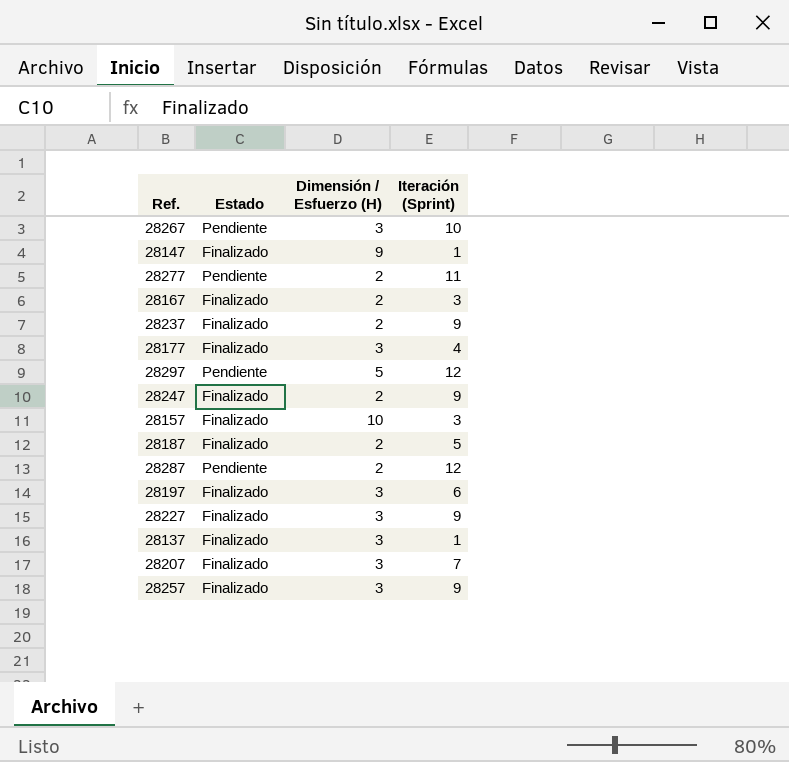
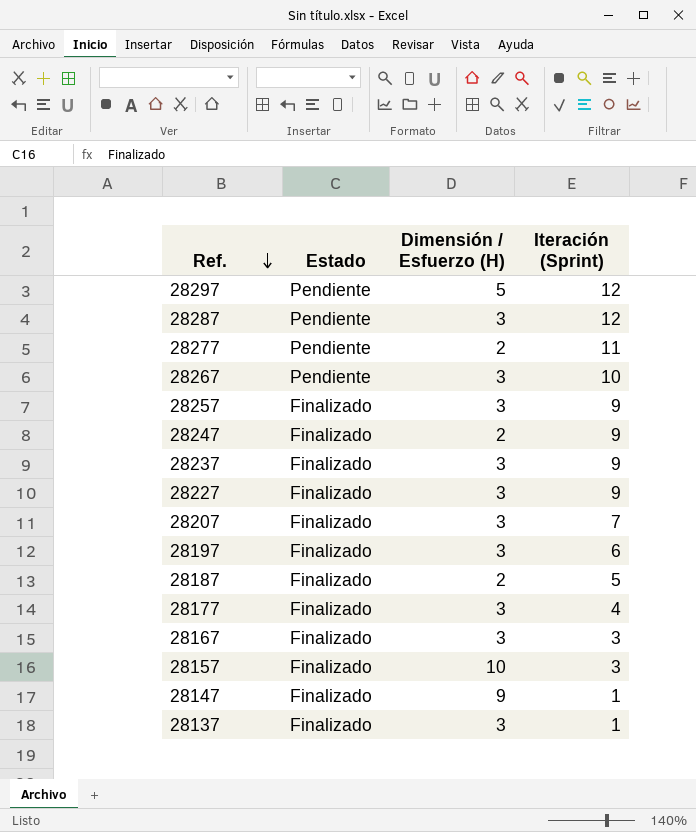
row order: none -> Ref. descending
28287 | Dimensión / Esfuerzo (H): 2 -> 3
28237 | Dimensión / Esfuerzo (H): 2 -> 3
28167 | Dimensión / Esfuerzo (H): 2 -> 3

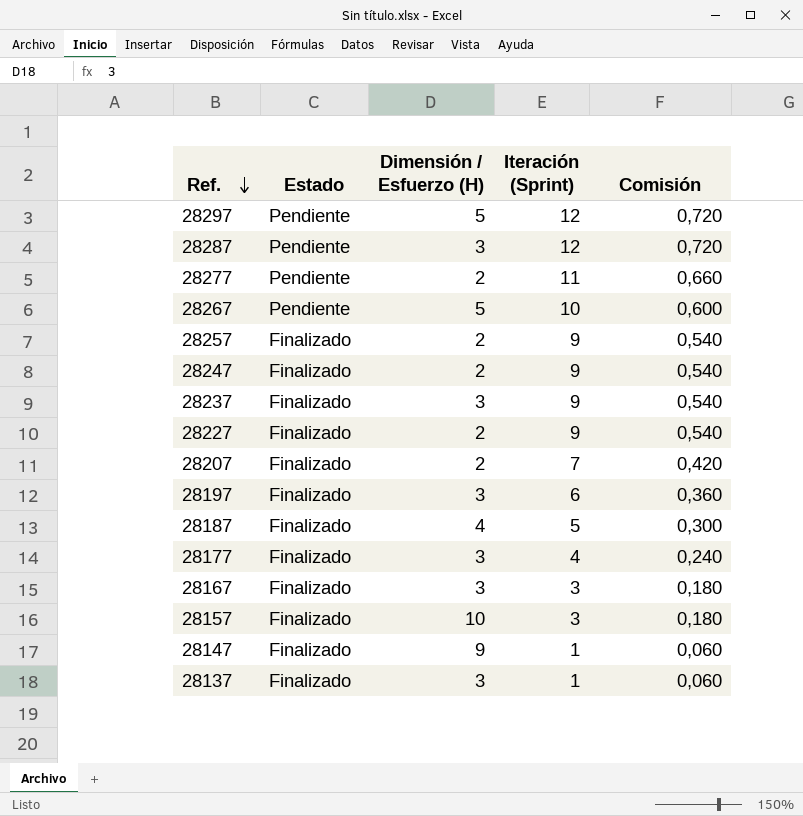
column Comisión | formula: none -> [Iteración (Sprint)] * 0,06
28267 | Dimensión / Esfuerzo (H): 3 -> 5
28257 | Dimensión / Esfuerzo (H): 3 -> 2
28227 | Dimensión / Esfuerzo (H): 3 -> 2
28207 | Dimensión / Esfuerzo (H): 3 -> 2
28187 | Dimensión / Esfuerzo (H): 2 -> 4

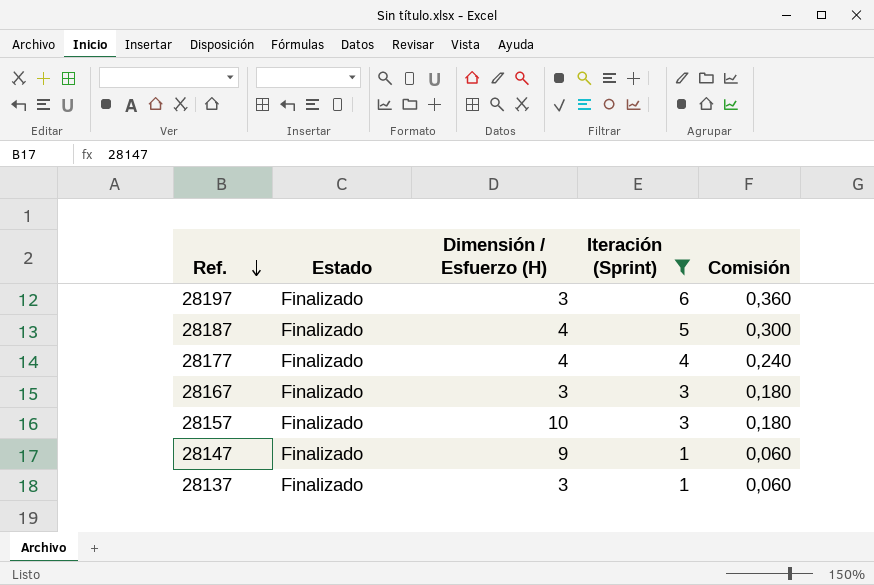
filter: none -> Iteración (Sprint) <= 6
28177 | Dimensión / Esfuerzo (H): 3 -> 4

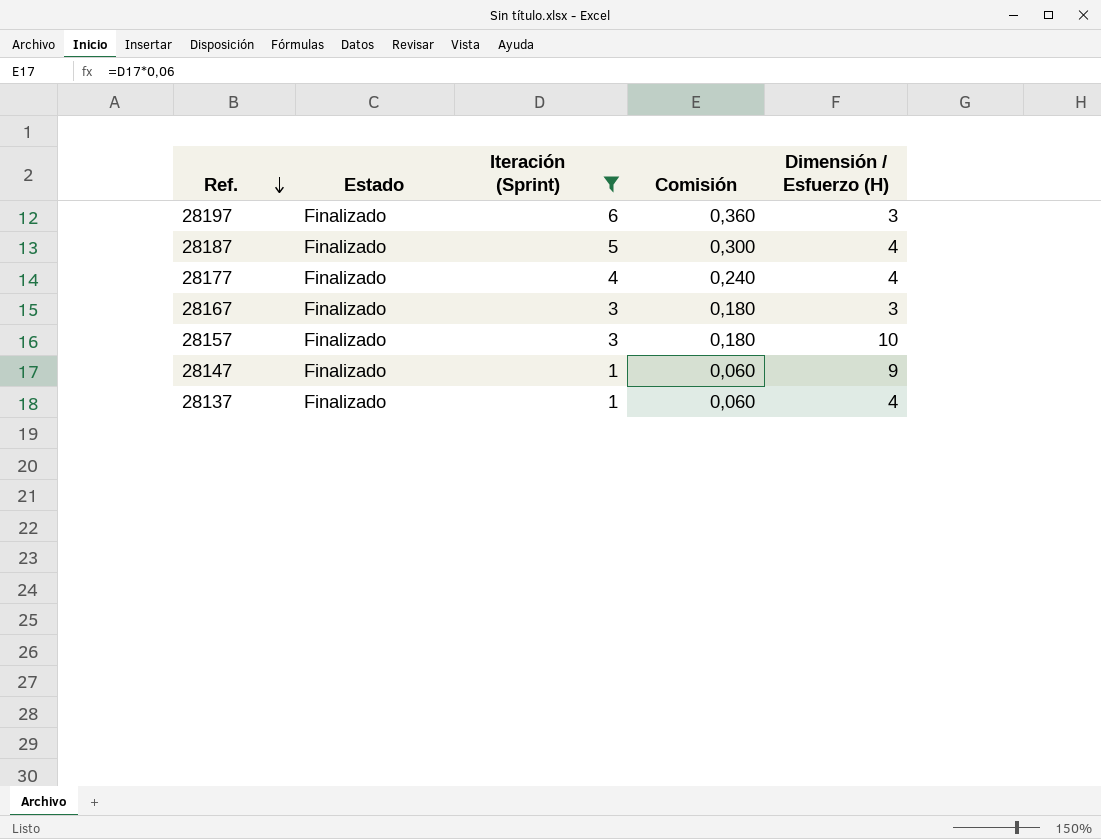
column Dimensión / Esfuerzo (H) | position: 3 -> 5
28137 | Dimensión / Esfuerzo (H): 3 -> 4

